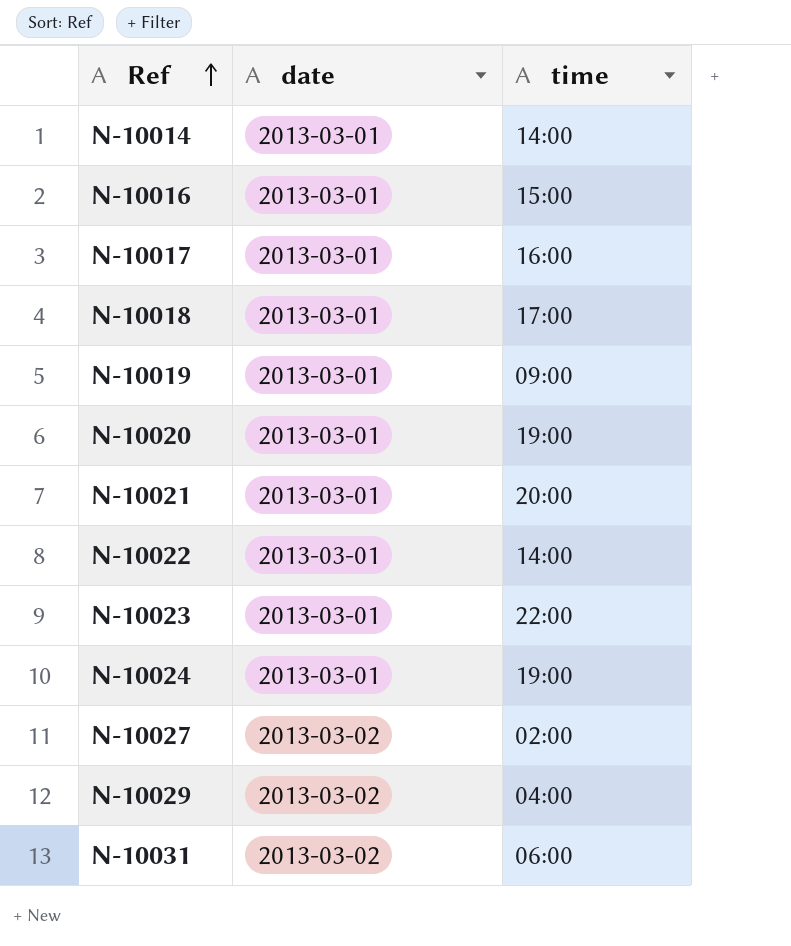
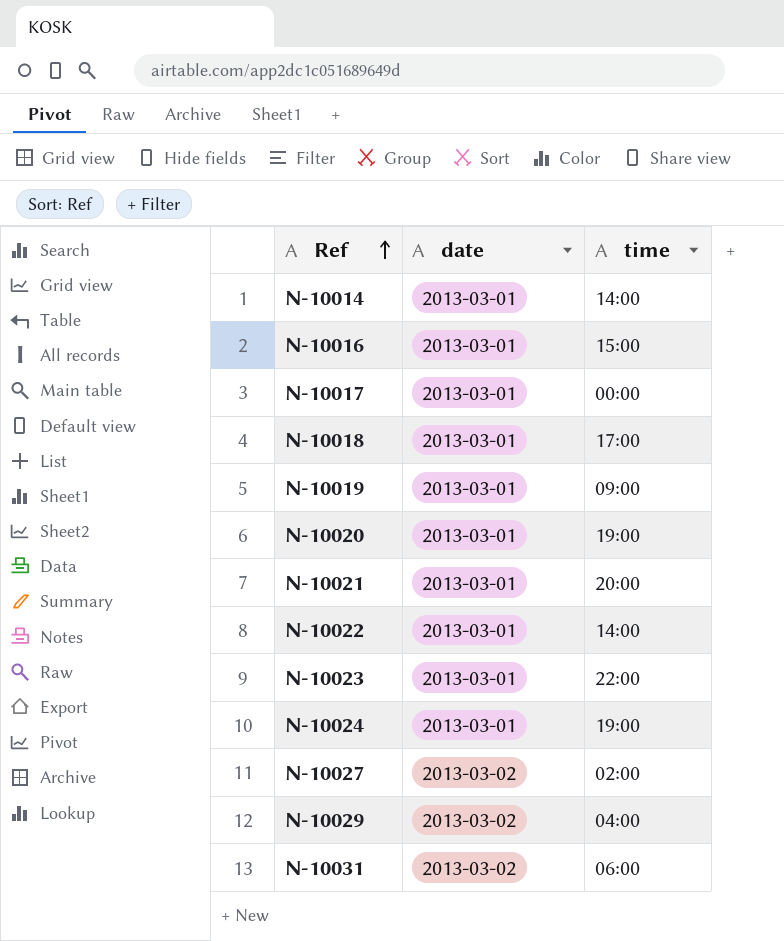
N-10017 | time: 16:00 -> 00:00

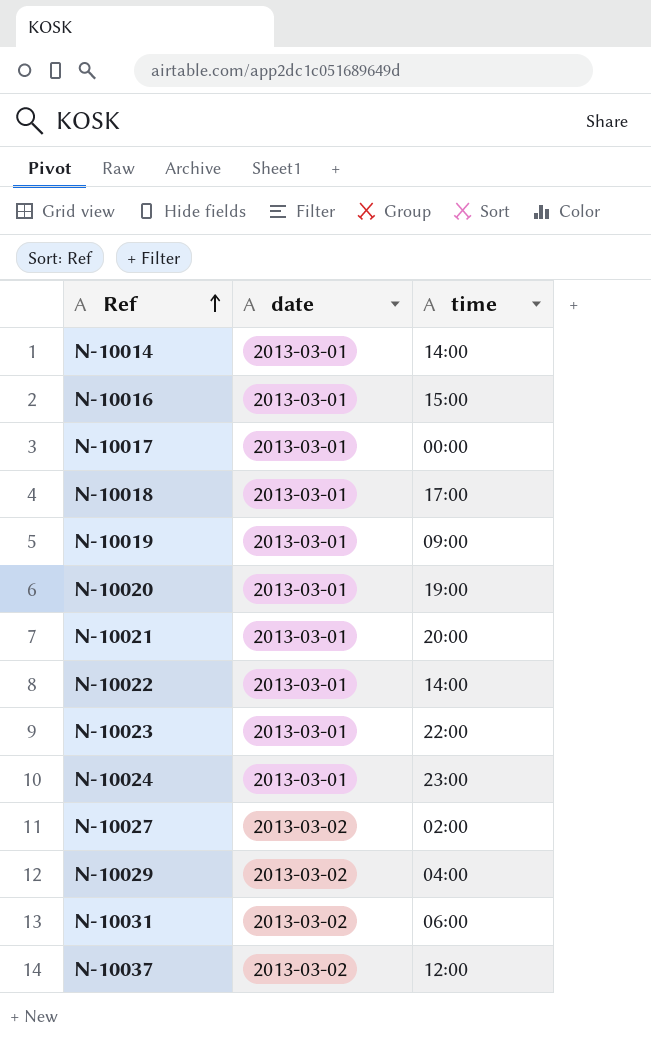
N-10024 | time: 19:00 -> 23:00
row N-10037: none -> 2013-03-02 | 12:00

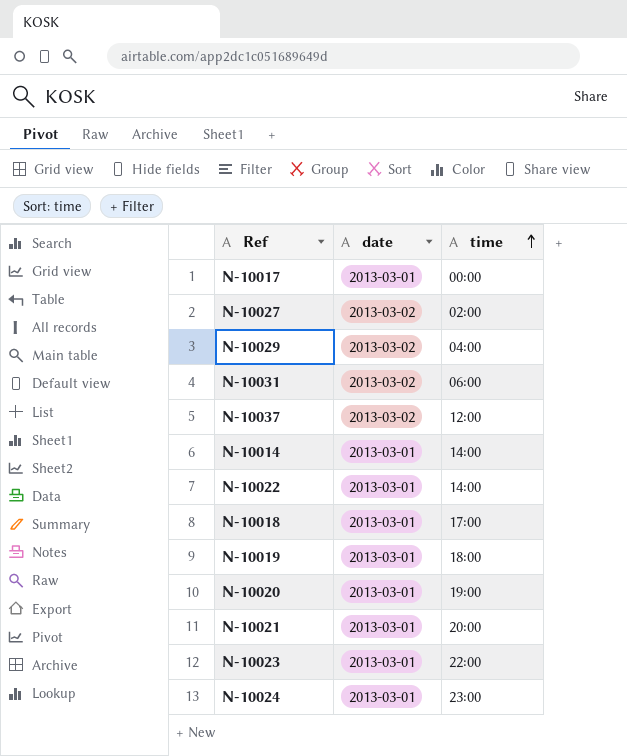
row order: Ref ascending -> time ascending
row N-10016: 2013-03-01 | 15:00 -> none
N-10019 | time: 09:00 -> 18:00

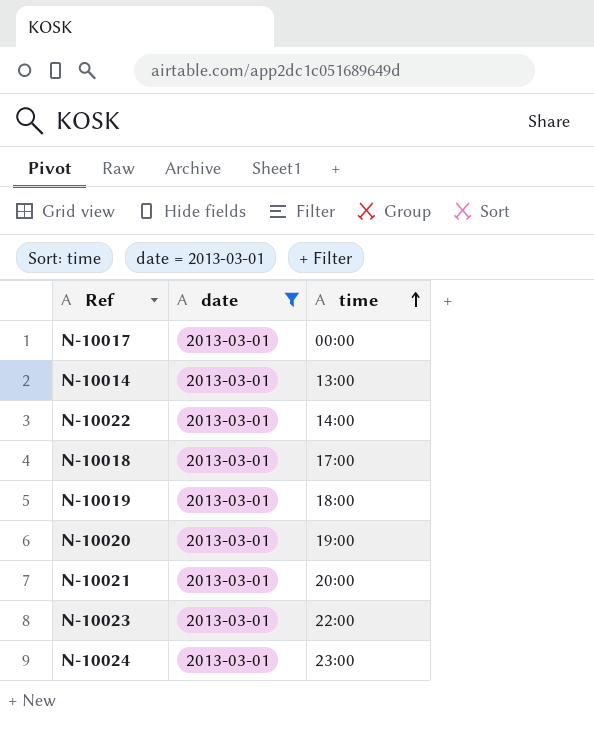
filter: none -> date = 2013-03-01
N-10014 | time: 14:00 -> 13:00

